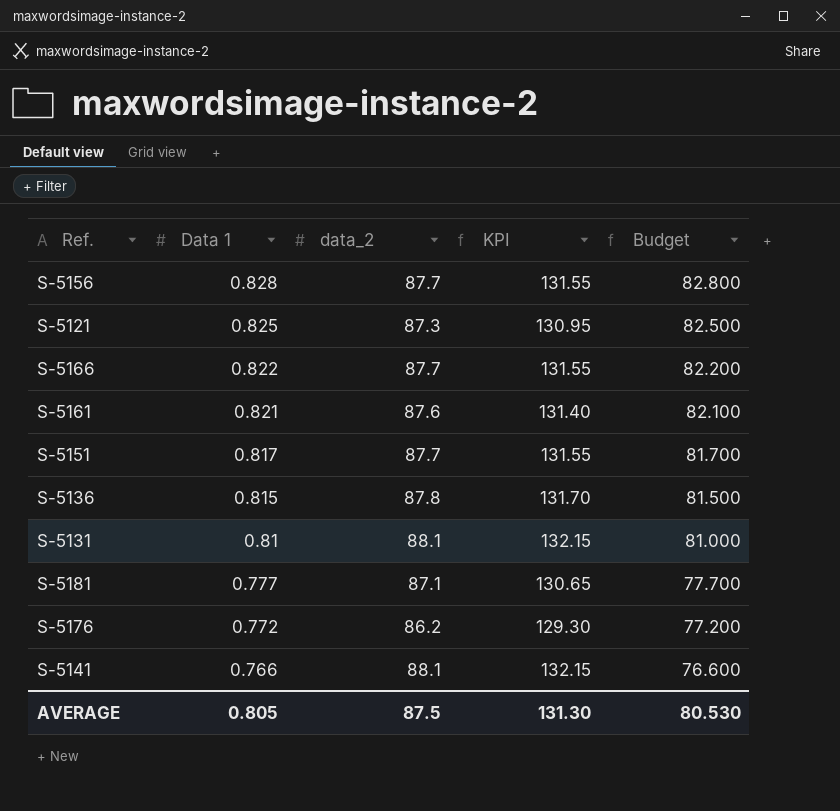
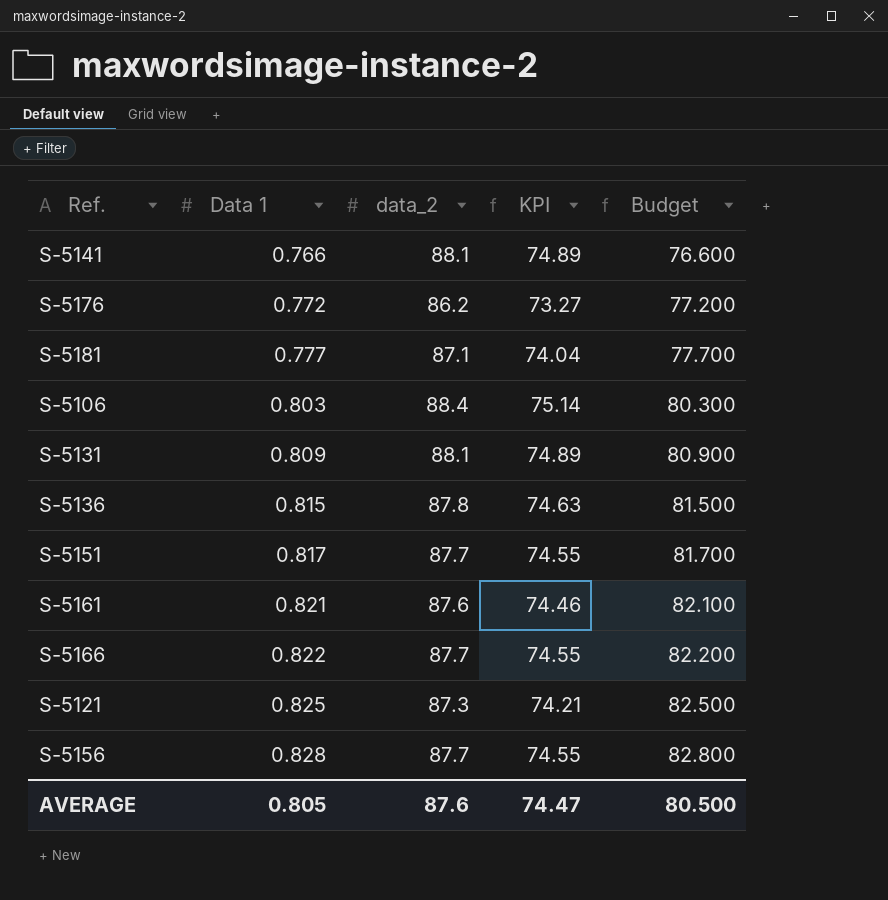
row order: Data 1 descending -> Data 1 ascending
column KPI | formula: [data_2] * 1.5 -> [data_2] * 0.85
row S-5106: none -> 0.803 | 88.4 | 75.14 | 80.300
S-5131 | Data 1: 0.81 -> 0.809
S-5131 | Budget: 81.000 -> 80.900
AVERAGE | data_2: 87.5 -> 87.6
AVERAGE | KPI: 131.30 -> 74.47
AVERAGE | Budget: 80.530 -> 80.500

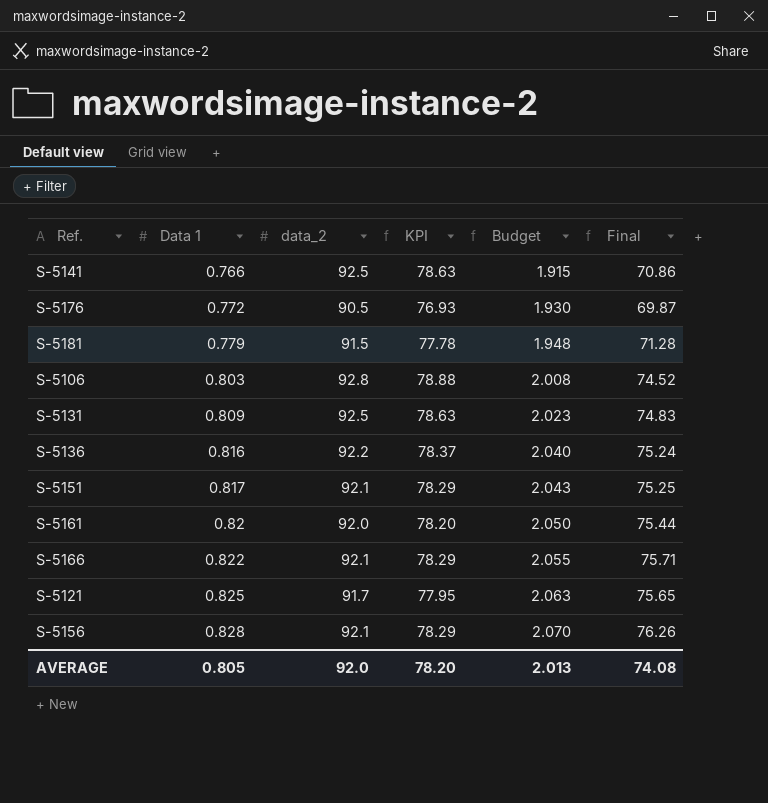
column Budget | formula: [Data 1] * 100 -> [Data 1] * 2.5
column Final | formula: none -> [Data 1] * [data_2]
S-5141 | data_2: 88.1 -> 92.5
S-5141 | KPI: 74.89 -> 78.63
S-5176 | data_2: 86.2 -> 90.5
S-5176 | KPI: 73.27 -> 76.93
S-5181 | Data 1: 0.777 -> 0.779
S-5181 | data_2: 87.1 -> 91.5
S-5181 | KPI: 74.04 -> 77.78
S-5106 | data_2: 88.4 -> 92.8
S-5106 | KPI: 75.14 -> 78.88
S-5131 | data_2: 88.1 -> 92.5
S-5131 | KPI: 74.89 -> 78.63
S-5136 | Data 1: 0.815 -> 0.816
S-5136 | data_2: 87.8 -> 92.2
S-5136 | KPI: 74.63 -> 78.37
S-5151 | data_2: 87.7 -> 92.1
S-5151 | KPI: 74.55 -> 78.29
S-5161 | Data 1: 0.821 -> 0.82
S-5161 | data_2: 87.6 -> 92.0
S-5161 | KPI: 74.46 -> 78.20
S-5166 | data_2: 87.7 -> 92.1
S-5166 | KPI: 74.55 -> 78.29
S-5121 | data_2: 87.3 -> 91.7
S-5121 | KPI: 74.21 -> 77.95
S-5156 | data_2: 87.7 -> 92.1
S-5156 | KPI: 74.55 -> 78.29
AVERAGE | data_2: 87.6 -> 92.0
AVERAGE | KPI: 74.47 -> 78.20
AVERAGE | Budget: 80.500 -> 2.013

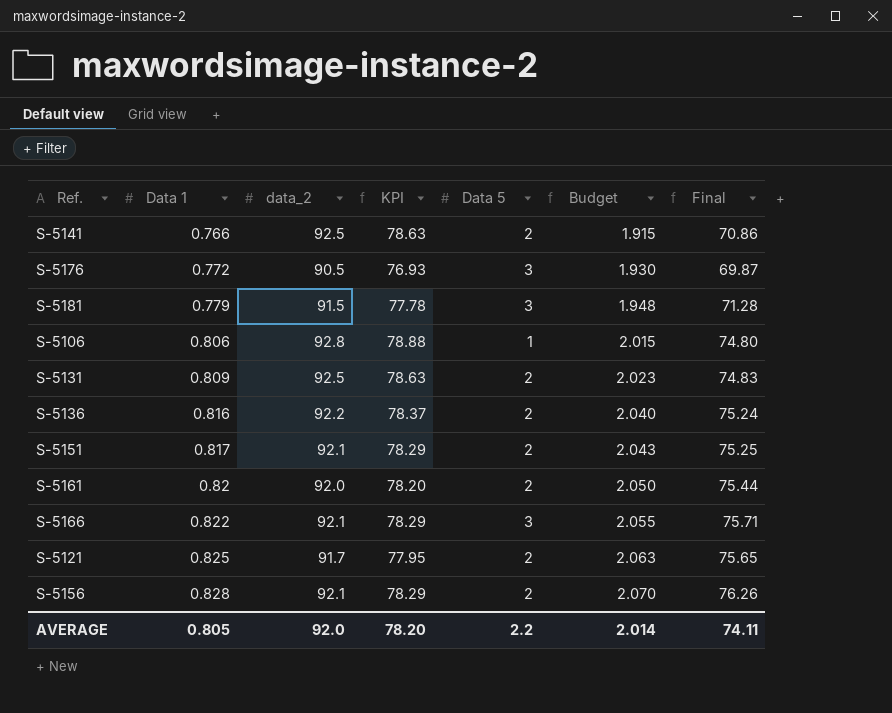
column Data 5 | position: none -> 5
S-5106 | Data 1: 0.803 -> 0.806
S-5106 | Budget: 2.008 -> 2.015
S-5106 | Final: 74.52 -> 74.80
AVERAGE | Budget: 2.013 -> 2.014
AVERAGE | Final: 74.08 -> 74.11

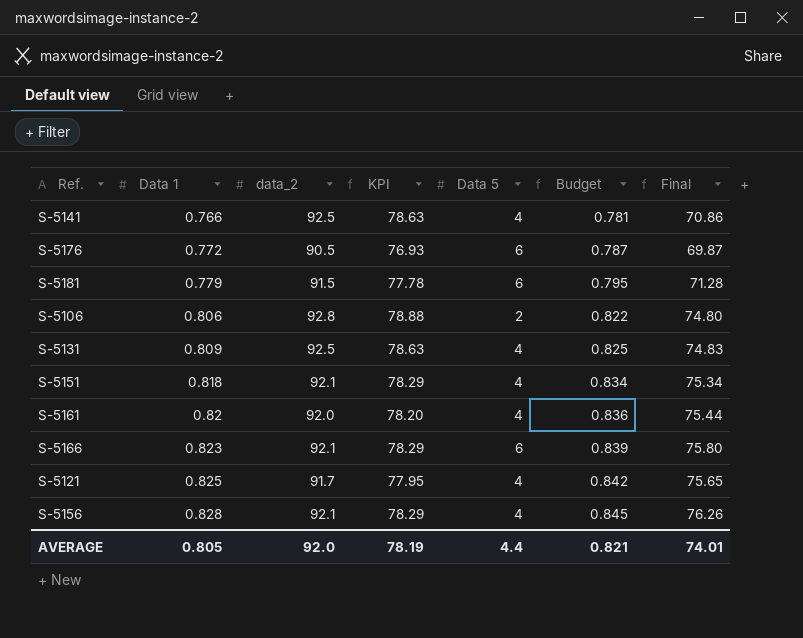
column Budget | formula: [Data 1] * 2.5 -> [Data 1] * 1.02
row S-5136: 0.816 | 92.2 | 78.37 | 2 | 2.040 | 75.24 -> none
S-5141 | Data 5: 2 -> 4
S-5176 | Data 5: 3 -> 6
S-5181 | Data 5: 3 -> 6
S-5106 | Data 5: 1 -> 2
S-5131 | Data 5: 2 -> 4
S-5151 | Data 1: 0.817 -> 0.818
S-5151 | Data 5: 2 -> 4
S-5151 | Final: 75.25 -> 75.34
S-5161 | Data 5: 2 -> 4
S-5166 | Data 1: 0.822 -> 0.823
S-5166 | Data 5: 3 -> 6
S-5166 | Final: 75.71 -> 75.80
S-5121 | Data 5: 2 -> 4
S-5156 | Data 5: 2 -> 4
AVERAGE | KPI: 78.20 -> 78.19
AVERAGE | Data 5: 2.2 -> 4.4
AVERAGE | Budget: 2.014 -> 0.821
AVERAGE | Final: 74.11 -> 74.01

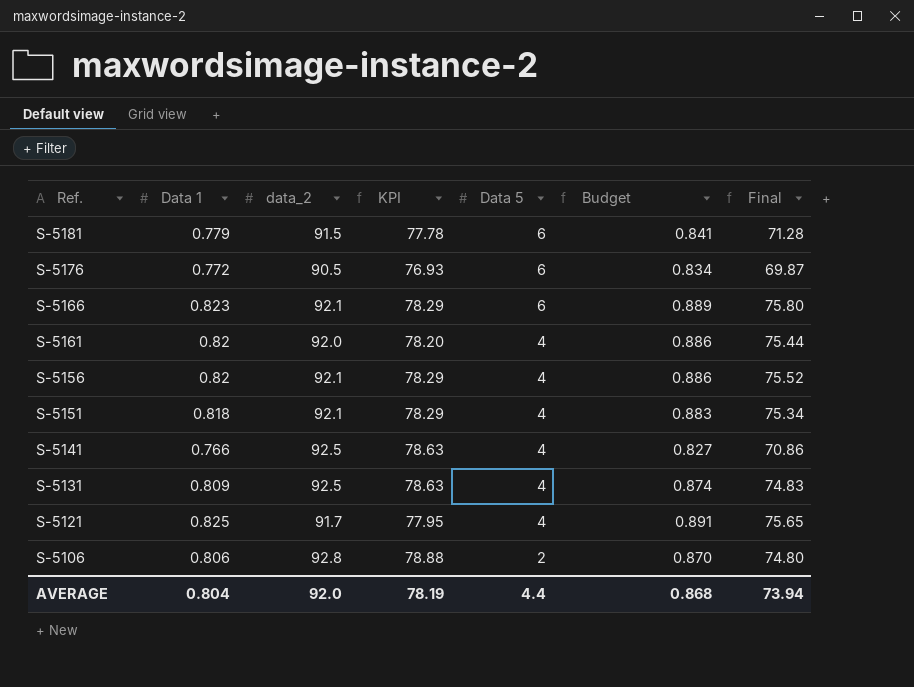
row order: Data 1 ascending -> Ref. descending
column Budget | formula: [Data 1] * 1.02 -> [Data 1] * 1.08
S-5156 | Data 1: 0.828 -> 0.82
S-5156 | Final: 76.26 -> 75.52
AVERAGE | Data 1: 0.805 -> 0.804
AVERAGE | Budget: 0.821 -> 0.868
AVERAGE | Final: 74.01 -> 73.94

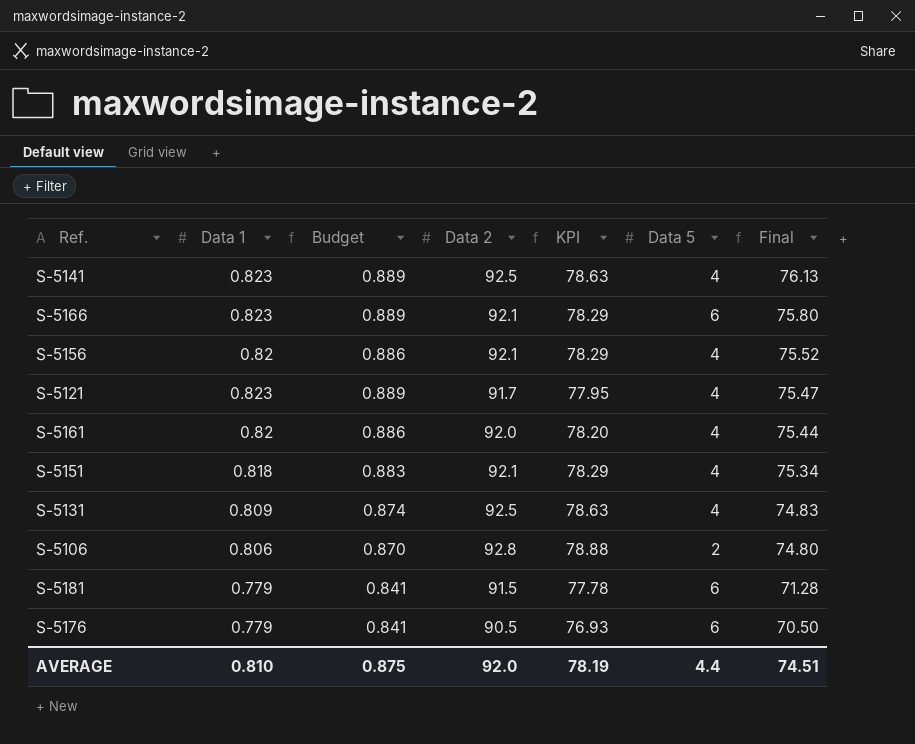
row order: Ref. descending -> Final descending
column Budget | position: 6 -> 3
column name: data_2 -> Data 2
S-5141 | Data 1: 0.766 -> 0.823
S-5141 | Budget: 0.827 -> 0.889
S-5141 | Final: 70.86 -> 76.13
S-5121 | Data 1: 0.825 -> 0.823
S-5121 | Budget: 0.891 -> 0.889
S-5121 | Final: 75.65 -> 75.47
S-5176 | Data 1: 0.772 -> 0.779
S-5176 | Budget: 0.834 -> 0.841
S-5176 | Final: 69.87 -> 70.50
AVERAGE | Data 1: 0.804 -> 0.810
AVERAGE | Budget: 0.868 -> 0.875
AVERAGE | Final: 73.94 -> 74.51

